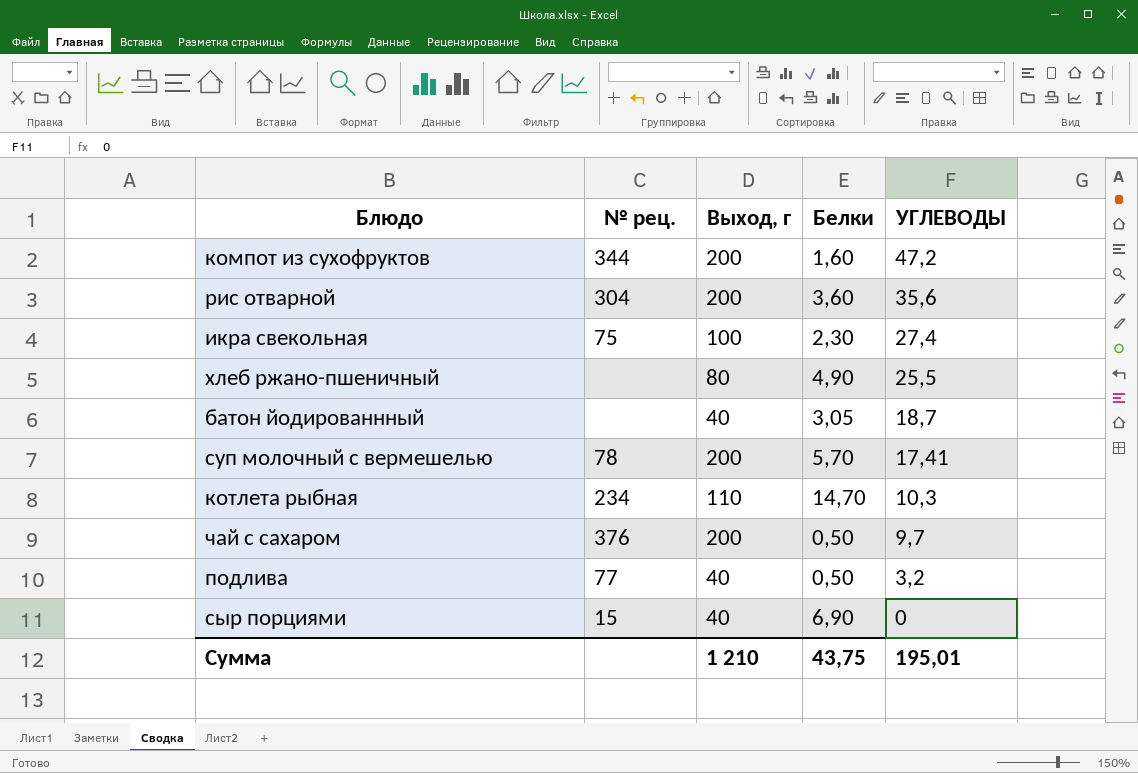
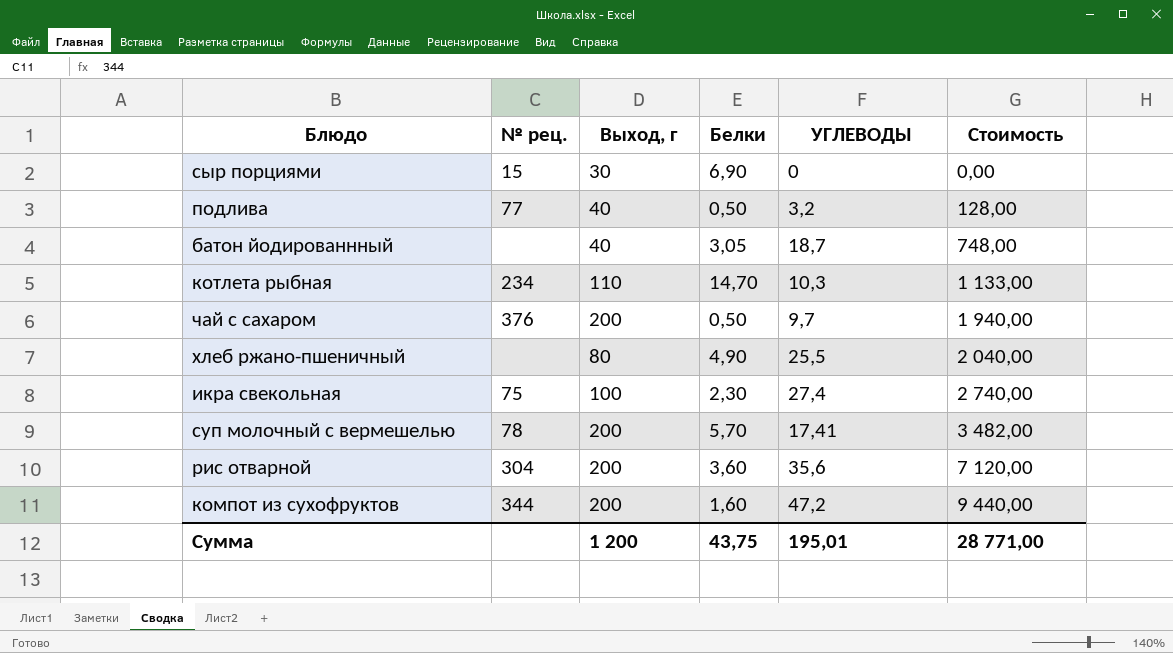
row order: УГЛЕВОДЫ descending -> Стоимость ascending
column Стоимость | formula: none -> [Выход, г] * [УГЛЕВОДЫ]
сыр порциями | Выход, г: 40 -> 30
Сумма | Выход, г: 1 210 -> 1 200

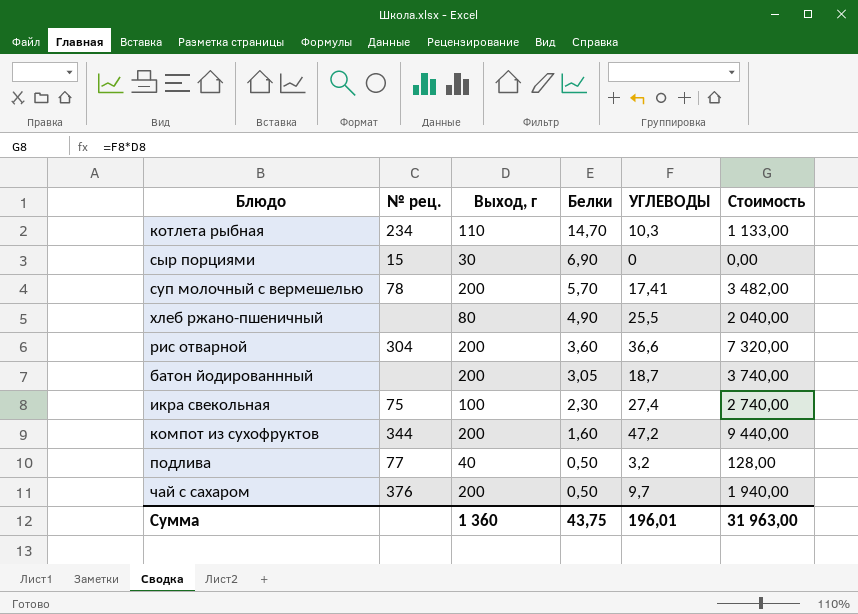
row order: Стоимость ascending -> Белки descending
рис отварной | УГЛЕВОДЫ: 35,6 -> 36,6
рис отварной | Стоимость: 7 120,00 -> 7 320,00
батон йодированнный | Выход, г: 40 -> 200
батон йодированнный | Стоимость: 748,00 -> 3 740,00
Сумма | Выход, г: 1 200 -> 1 360
Сумма | УГЛЕВОДЫ: 195,01 -> 196,01
Сумма | Стоимость: 28 771,00 -> 31 963,00

